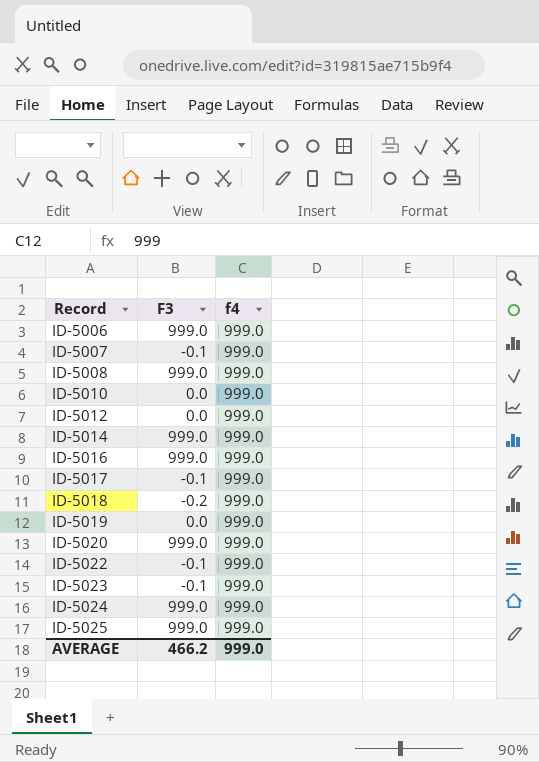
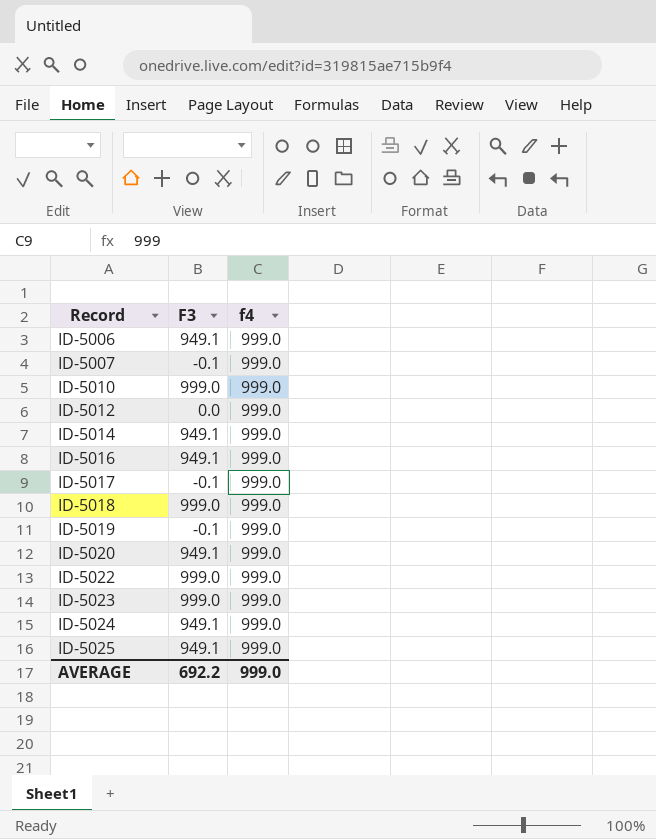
row ID-5008: 999.0 | 999.0 -> none
ID-5006 | F3: 999.0 -> 949.1
ID-5010 | F3: 0.0 -> 999.0
ID-5014 | F3: 999.0 -> 949.1
ID-5016 | F3: 999.0 -> 949.1
ID-5018 | F3: -0.2 -> 999.0
ID-5019 | F3: 0.0 -> -0.1
ID-5020 | F3: 999.0 -> 949.1
ID-5022 | F3: -0.1 -> 999.0
ID-5023 | F3: -0.1 -> 999.0
ID-5024 | F3: 999.0 -> 949.1
ID-5025 | F3: 999.0 -> 949.1
AVERAGE | F3: 466.2 -> 692.2

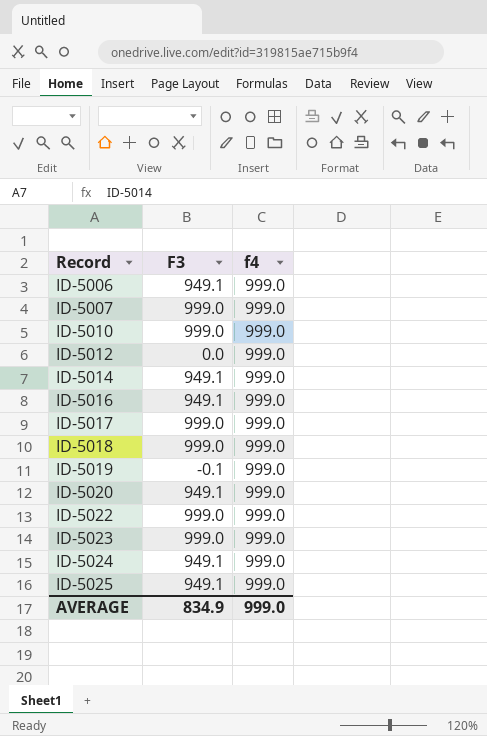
ID-5007 | F3: -0.1 -> 999.0
ID-5017 | F3: -0.1 -> 999.0
AVERAGE | F3: 692.2 -> 834.9

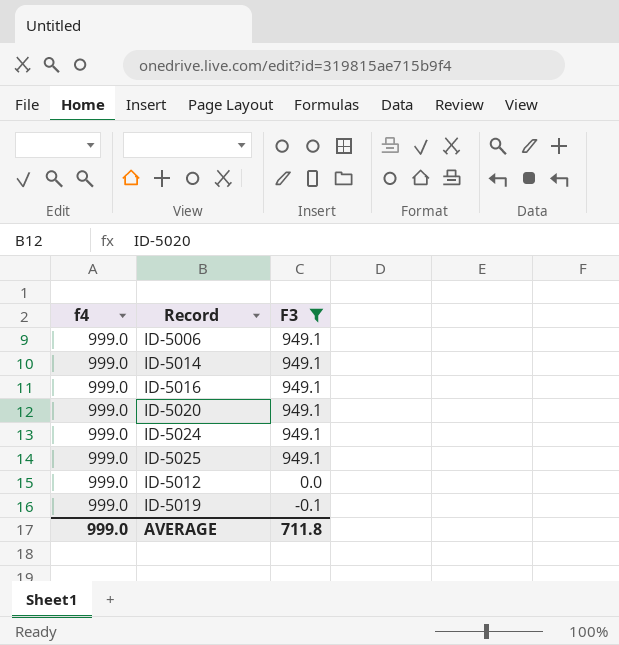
filter: none -> F3 != 999.0
row order: Record ascending -> F3 descending
column f4 | position: 3 -> 1
AVERAGE | F3: 834.9 -> 711.8

